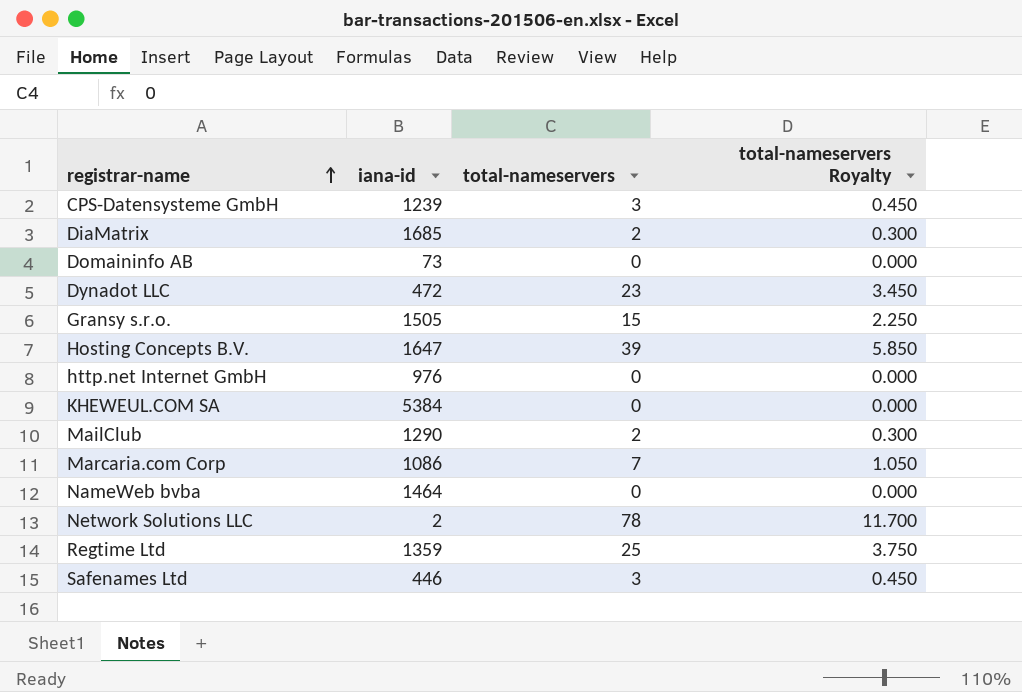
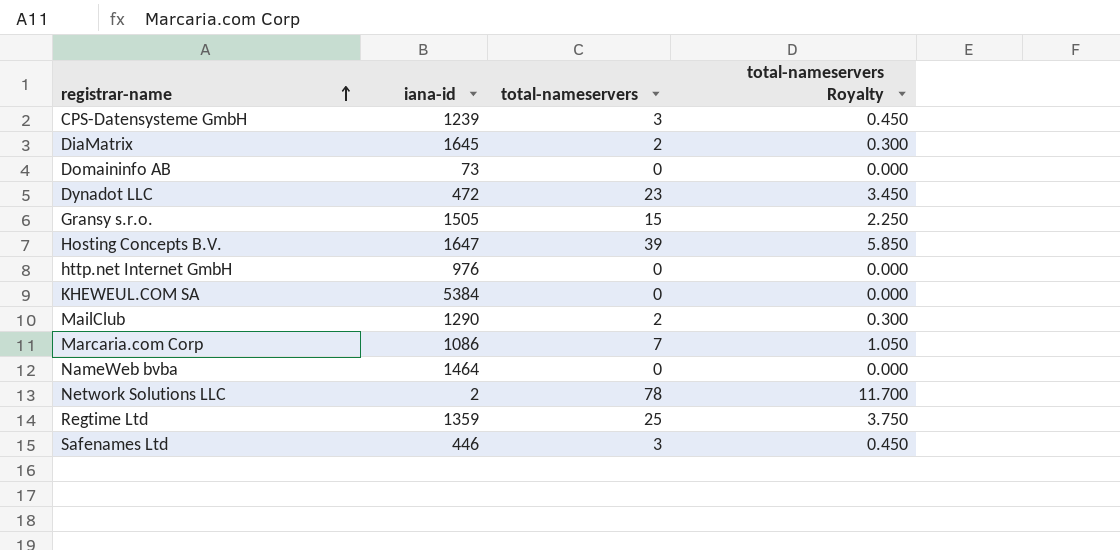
DiaMatrix | iana-id: 1685 -> 1645

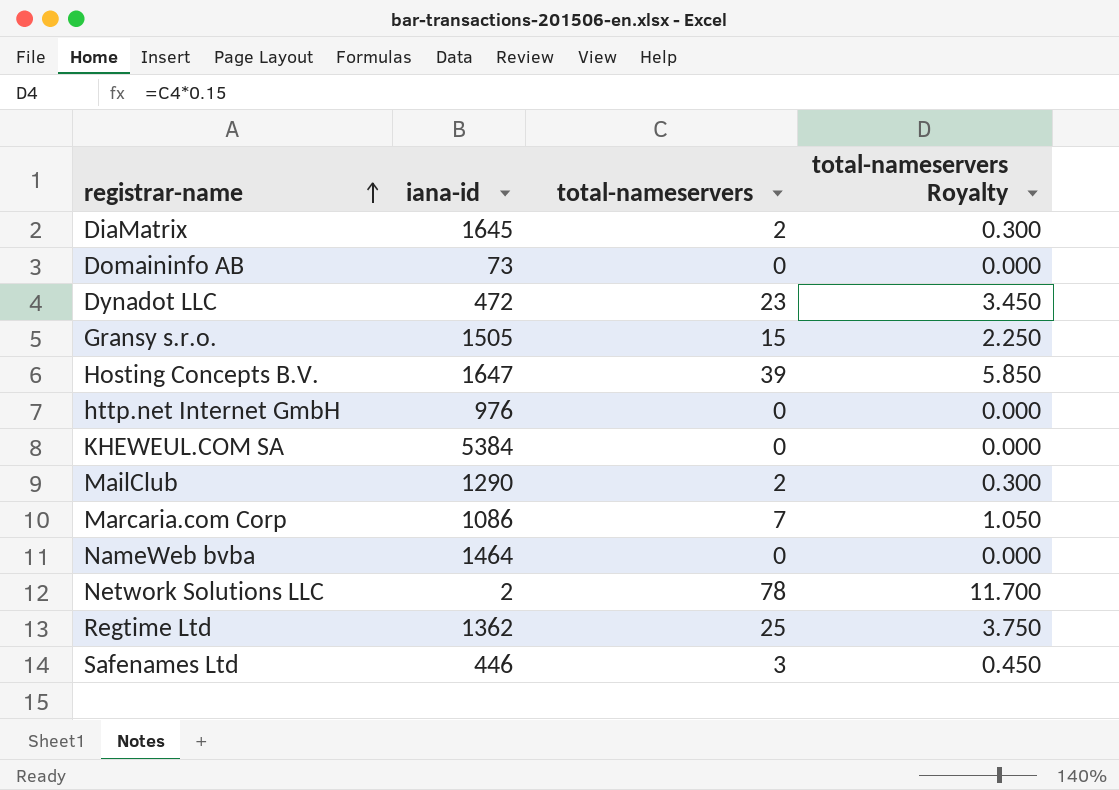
row CPS-Datensysteme GmbH: 1239 | 3 | 0.450 -> none
Regtime Ltd | iana-id: 1359 -> 1362

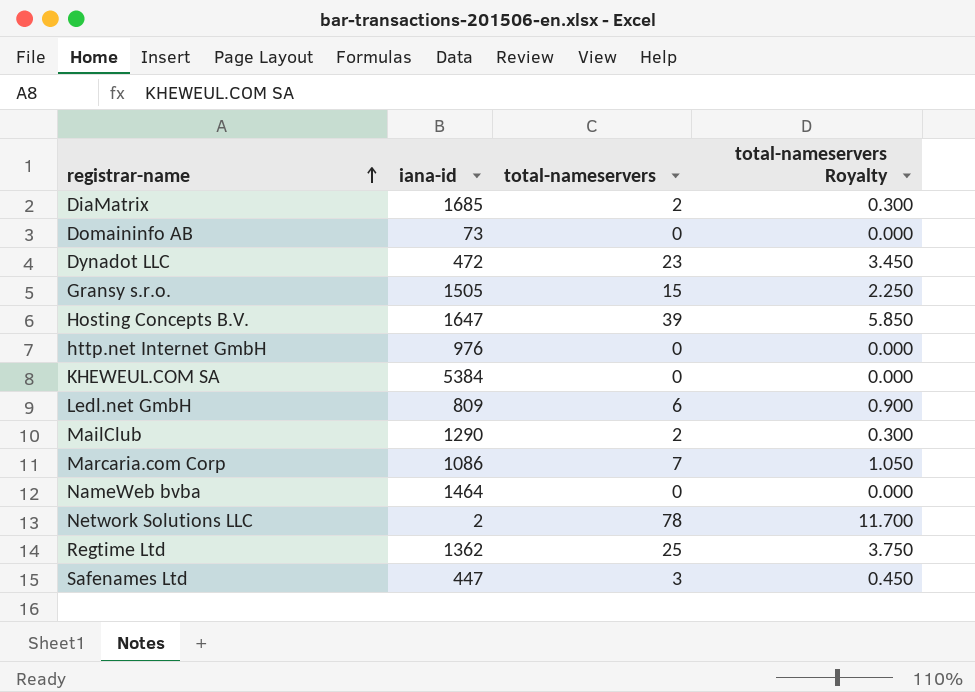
DiaMatrix | iana-id: 1645 -> 1685
row Ledl.net GmbH: none -> 809 | 6 | 0.900
Safenames Ltd | iana-id: 446 -> 447

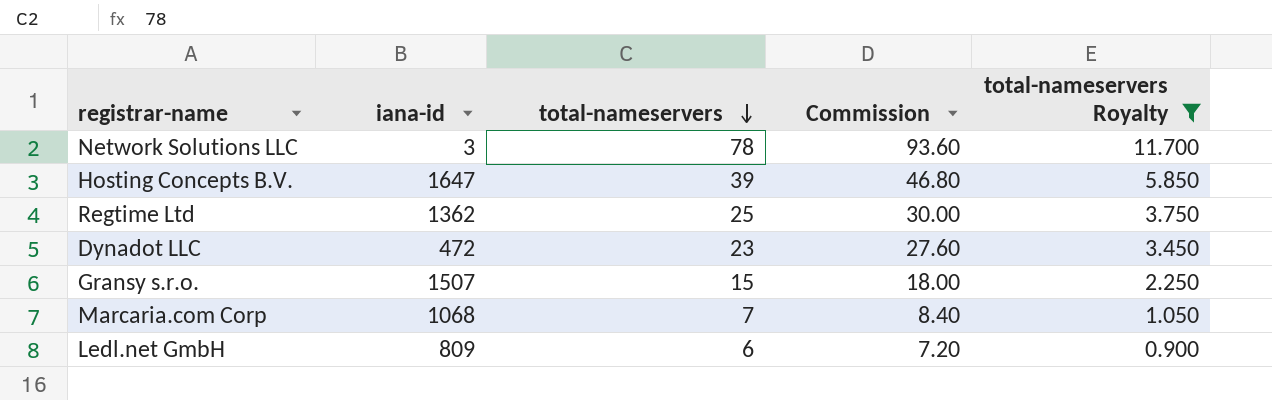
filter: none -> total-nameservers Royalty >= 0.900
row order: registrar-name ascending -> total-nameservers descending
column Commission | formula: none -> [total-nameservers] * 1.2
Network Solutions LLC | iana-id: 2 -> 3
Gransy s.r.o. | iana-id: 1505 -> 1507
Marcaria.com Corp | iana-id: 1086 -> 1068

